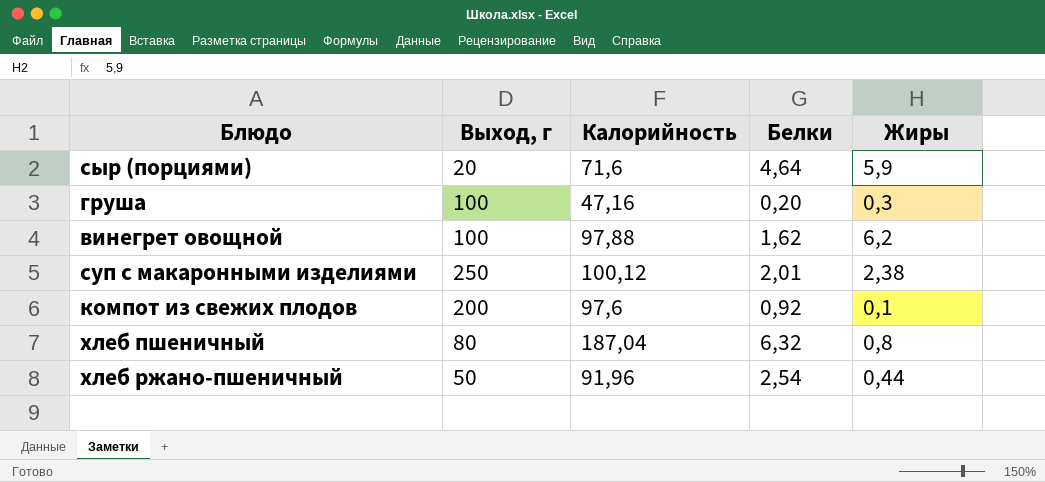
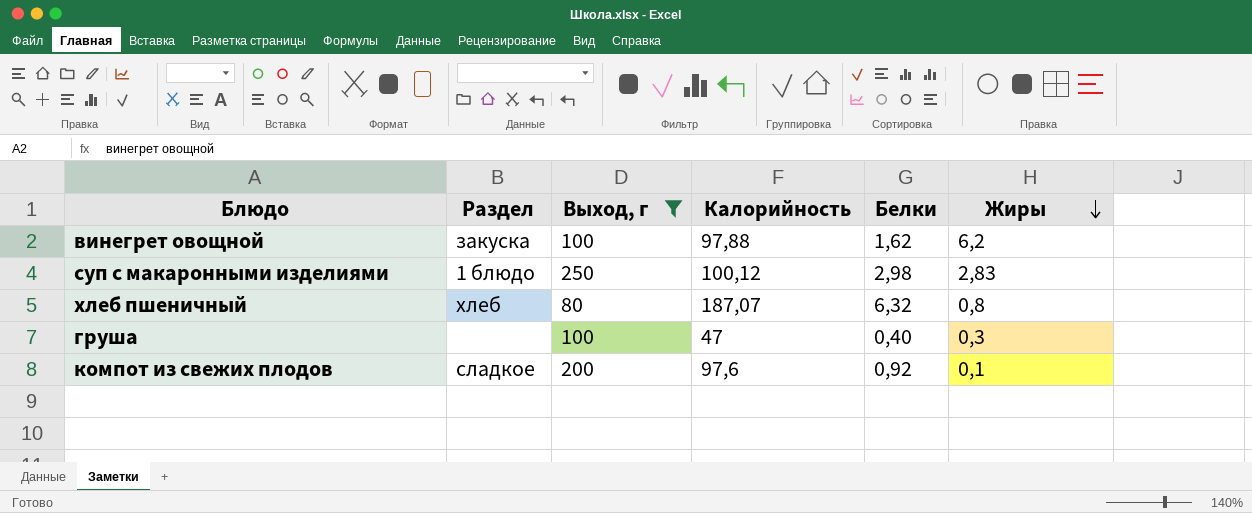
filter: none -> Выход, г >= 80
row order: none -> Жиры descending
column Раздел | position: none -> 2
суп с макаронными изделиями | Белки: 2,01 -> 2,98
суп с макаронными изделиями | Жиры: 2,38 -> 2,83
хлеб пшеничный | Калорийность: 187,04 -> 187,07
груша | Калорийность: 47,16 -> 47
груша | Белки: 0,20 -> 0,40

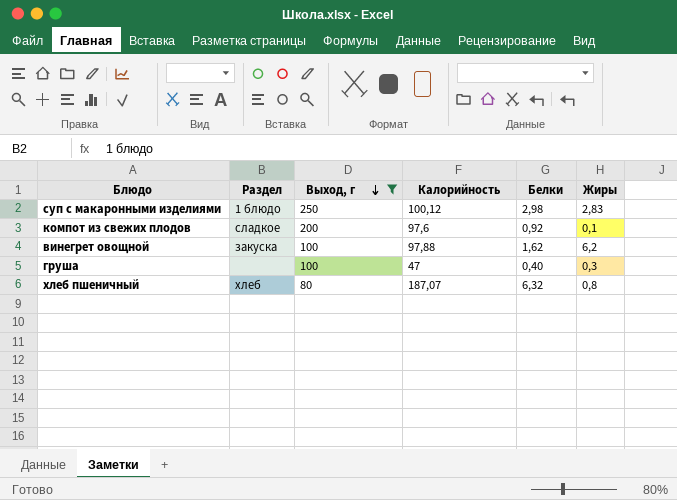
row order: Жиры descending -> Выход, г descending

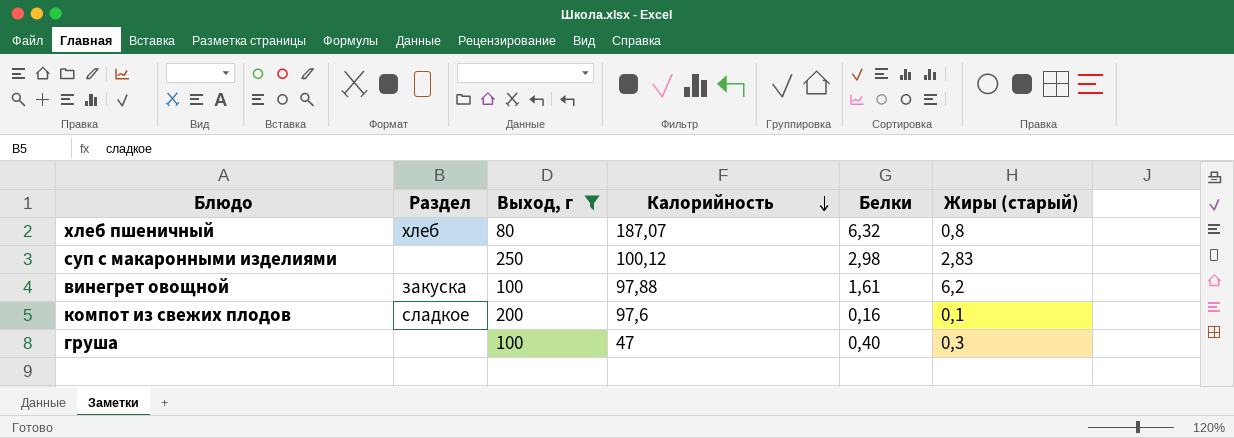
row order: Выход, г descending -> Калорийность descending
column name: Жиры -> Жиры (старый)
суп с макаронными изделиями | Раздел: 1 блюдо -> none
винегрет овощной | Белки: 1,62 -> 1,61
компот из свежих плодов | Белки: 0,92 -> 0,16

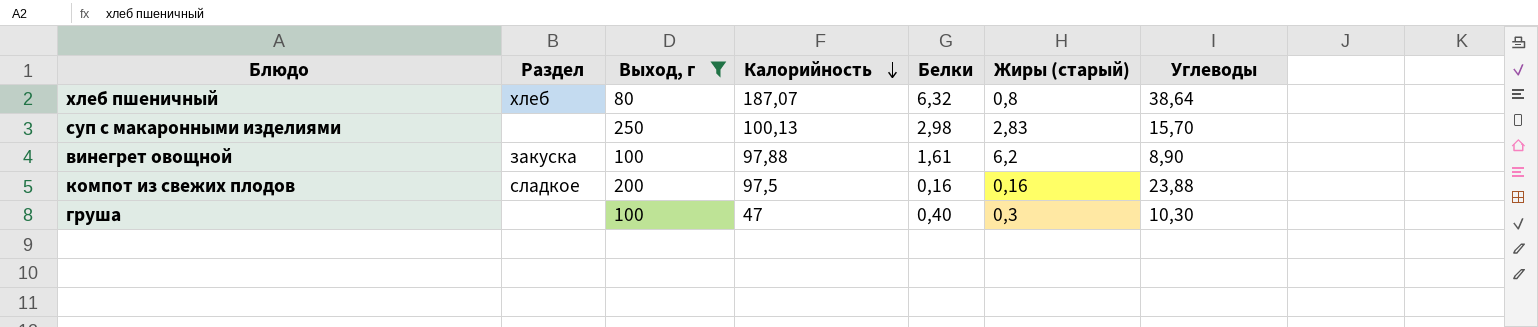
column Углеводы | position: none -> 7
суп с макаронными изделиями | Калорийность: 100,12 -> 100,13
компот из свежих плодов | Калорийность: 97,6 -> 97,5
компот из свежих плодов | Жиры (старый): 0,1 -> 0,16

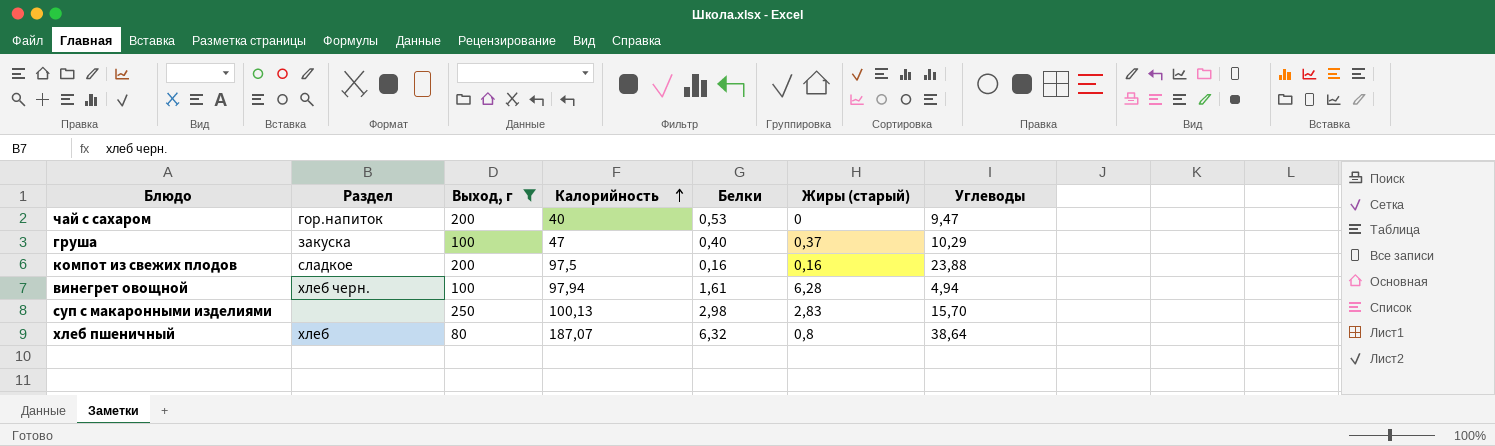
row order: Калорийность descending -> Калорийность ascending
row чай с сахаром: none -> гор.напиток | 200 | 40 | 0,53 | 0 | 9,47
груша | Раздел: none -> закуска
груша | Жиры (старый): 0,3 -> 0,37
груша | Углеводы: 10,30 -> 10,29
винегрет овощной | Раздел: закуска -> хлеб черн.
винегрет овощной | Калорийность: 97,88 -> 97,94
винегрет овощной | Жиры (старый): 6,2 -> 6,28
винегрет овощной | Углеводы: 8,90 -> 4,94

